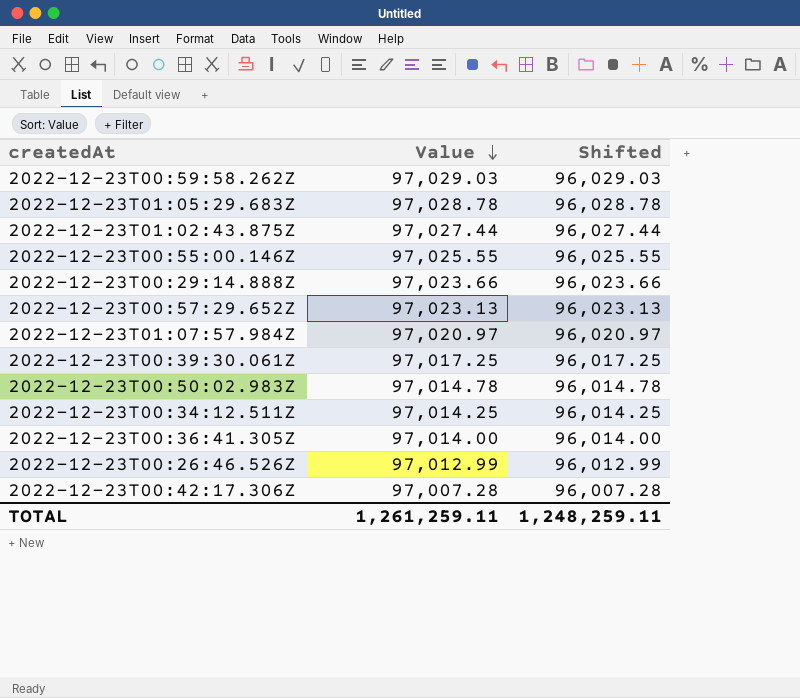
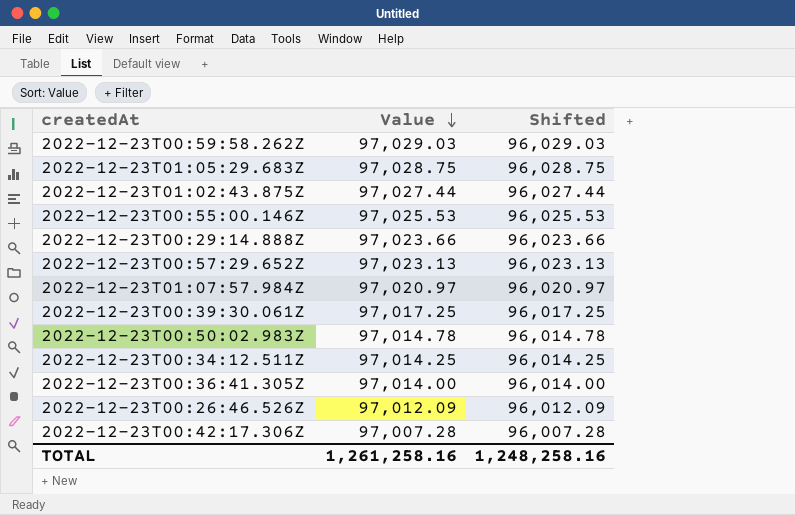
2022-12-23T01:05:29.683Z | Value: 97,028.78 -> 97,028.75
2022-12-23T01:05:29.683Z | Shifted: 96,028.78 -> 96,028.75
2022-12-23T00:55:00.146Z | Value: 97,025.55 -> 97,025.53
2022-12-23T00:55:00.146Z | Shifted: 96,025.55 -> 96,025.53
2022-12-23T00:26:46.526Z | Value: 97,012.99 -> 97,012.09
2022-12-23T00:26:46.526Z | Shifted: 96,012.99 -> 96,012.09
TOTAL | Value: 1,261,259.11 -> 1,261,258.16
TOTAL | Shifted: 1,248,259.11 -> 1,248,258.16

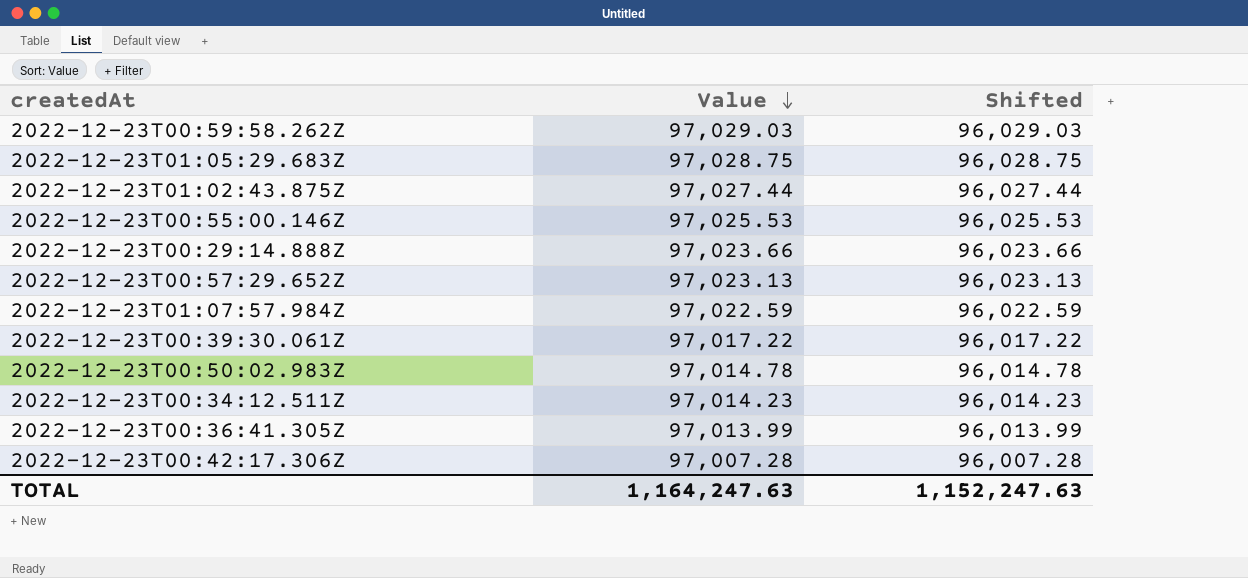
row 2022-12-23T00:26:46.526Z: 97,012.09 | 96,012.09 -> none
2022-12-23T01:07:57.984Z | Value: 97,020.97 -> 97,022.59
2022-12-23T01:07:57.984Z | Shifted: 96,020.97 -> 96,022.59
2022-12-23T00:39:30.061Z | Value: 97,017.25 -> 97,017.22
2022-12-23T00:39:30.061Z | Shifted: 96,017.25 -> 96,017.22
2022-12-23T00:34:12.511Z | Value: 97,014.25 -> 97,014.23
2022-12-23T00:34:12.511Z | Shifted: 96,014.25 -> 96,014.23
2022-12-23T00:36:41.305Z | Value: 97,014.00 -> 97,013.99
2022-12-23T00:36:41.305Z | Shifted: 96,014.00 -> 96,013.99
TOTAL | Value: 1,261,258.16 -> 1,164,247.63
TOTAL | Shifted: 1,248,258.16 -> 1,152,247.63

